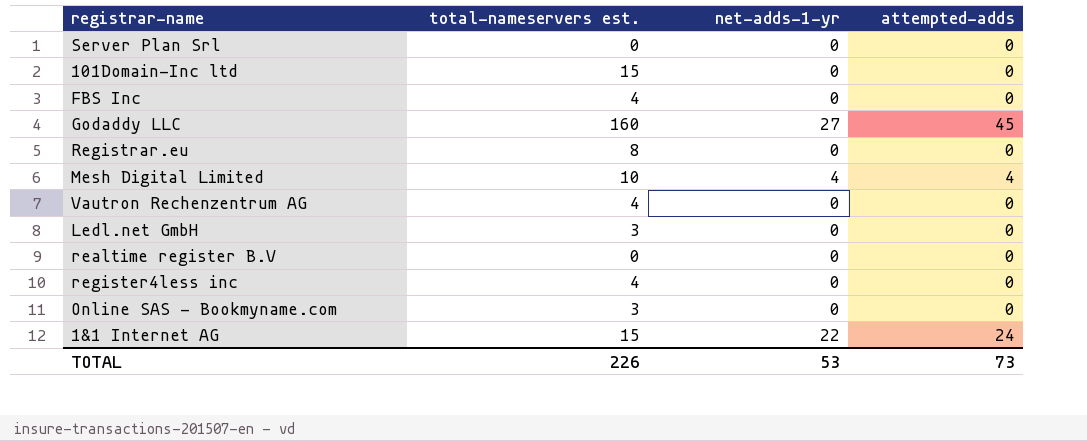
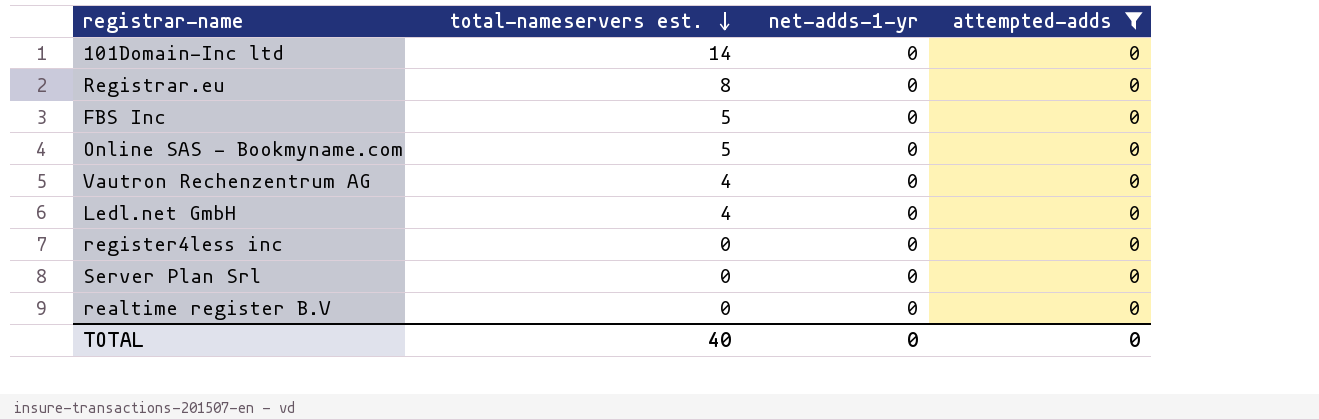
filter: none -> attempted-adds = 0
row order: none -> total-nameservers est. descending
101Domain-Inc ltd | total-nameservers est.: 15 -> 14
FBS Inc | total-nameservers est.: 4 -> 5
Online SAS - Bookmyname.com | total-nameservers est.: 3 -> 5
Ledl.net GmbH | total-nameservers est.: 3 -> 4
register4less inc | total-nameservers est.: 4 -> 0
TOTAL | total-nameservers est.: 226 -> 40
TOTAL | net-adds-1-yr: 53 -> 0
TOTAL | attempted-adds: 73 -> 0

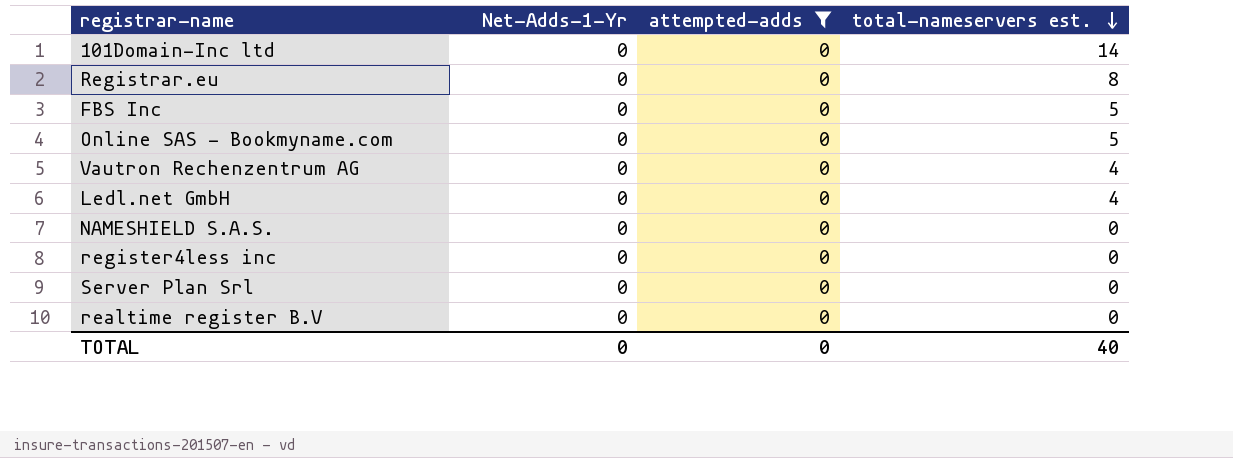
column name: net-adds-1-yr -> Net-Adds-1-Yr
column total-nameservers est. | position: 2 -> 4
row NAMESHIELD S.A.S.: none -> 0 | 0 | 0

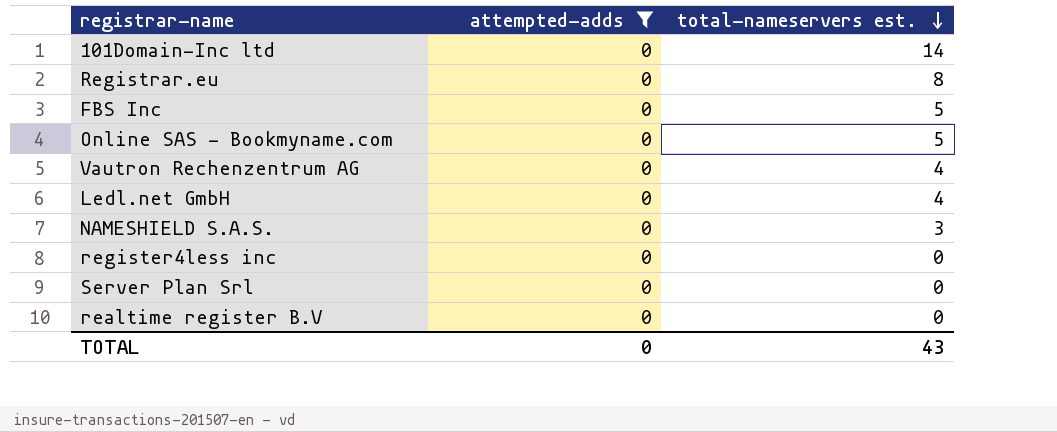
column Net-Adds-1-Yr | position: 2 -> none
NAMESHIELD S.A.S. | total-nameservers est.: 0 -> 3
TOTAL | total-nameservers est.: 40 -> 43

